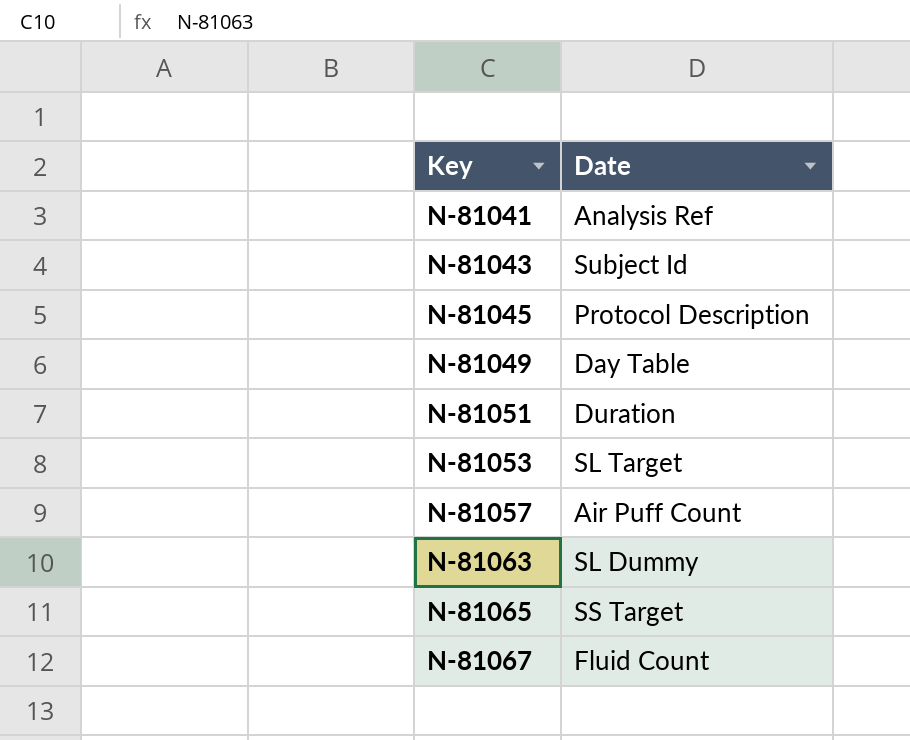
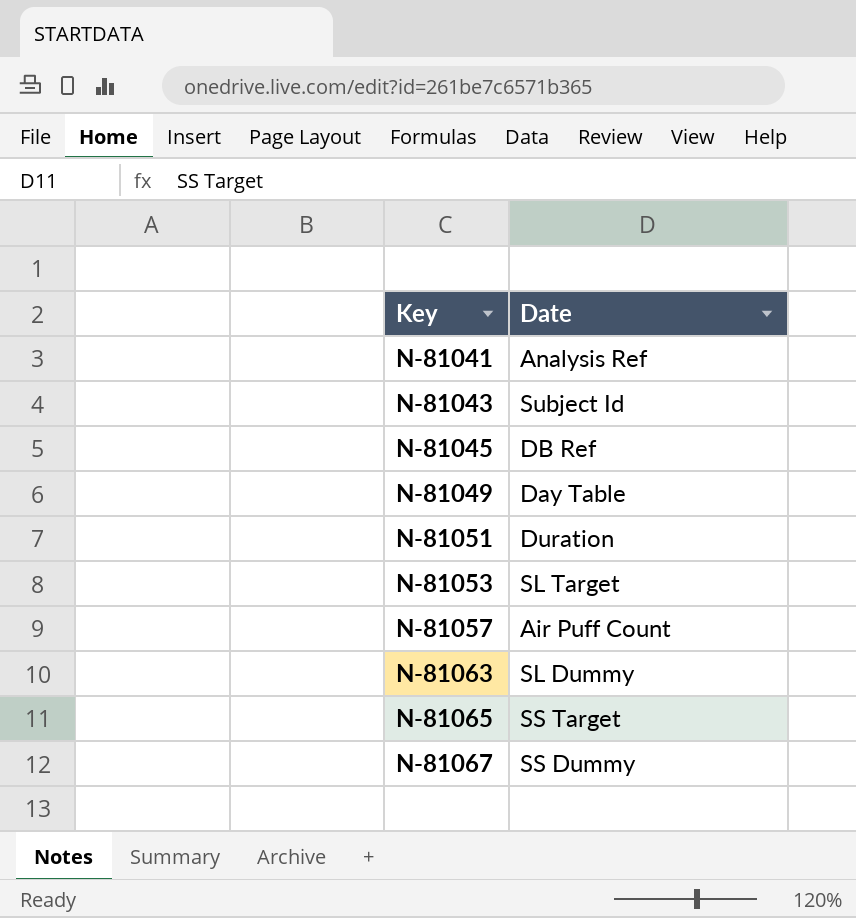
N-81045 | Date: Protocol Description -> DB Ref
N-81067 | Date: Fluid Count -> SS Dummy

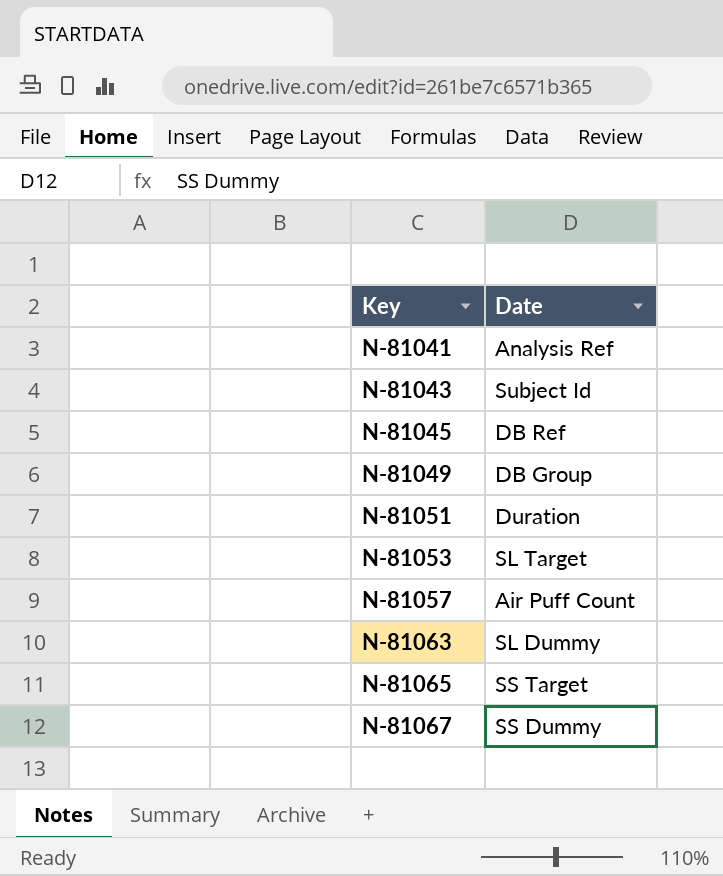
N-81049 | Date: Day Table -> DB Group

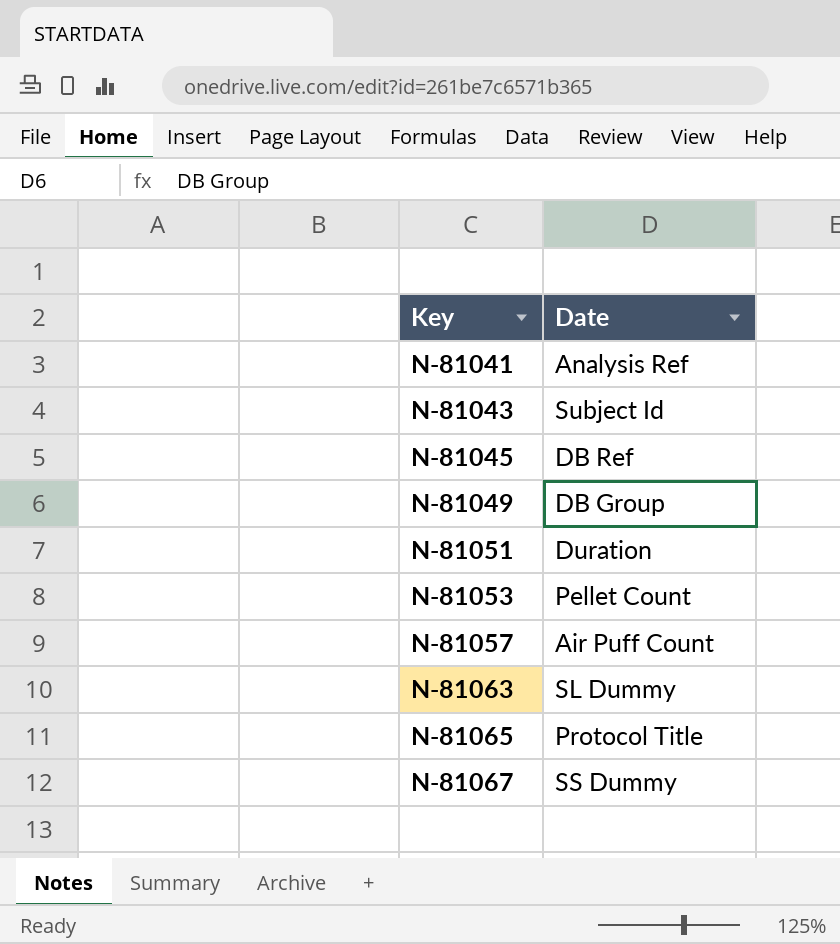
N-81053 | Date: SL Target -> Pellet Count
N-81065 | Date: SS Target -> Protocol Title

